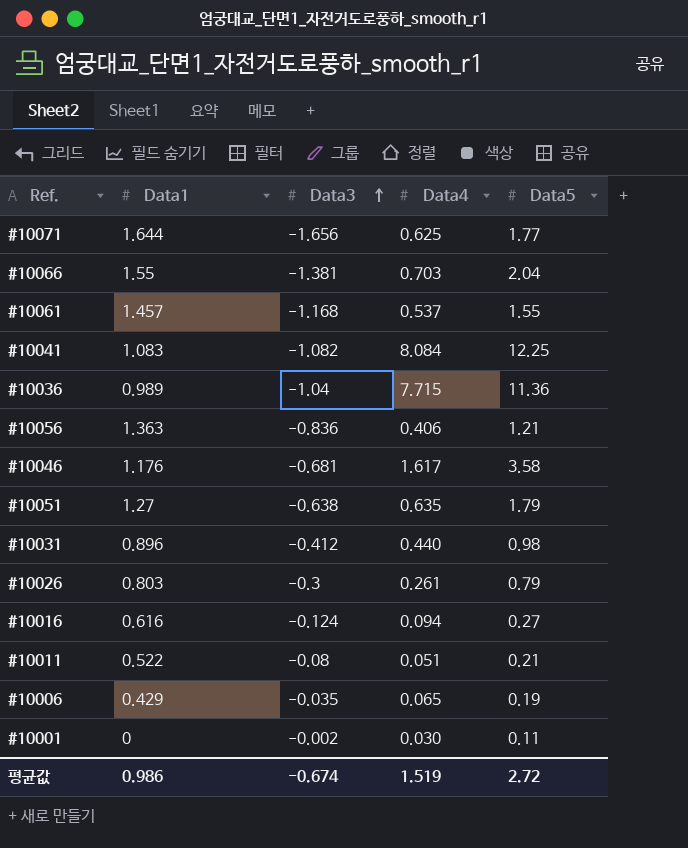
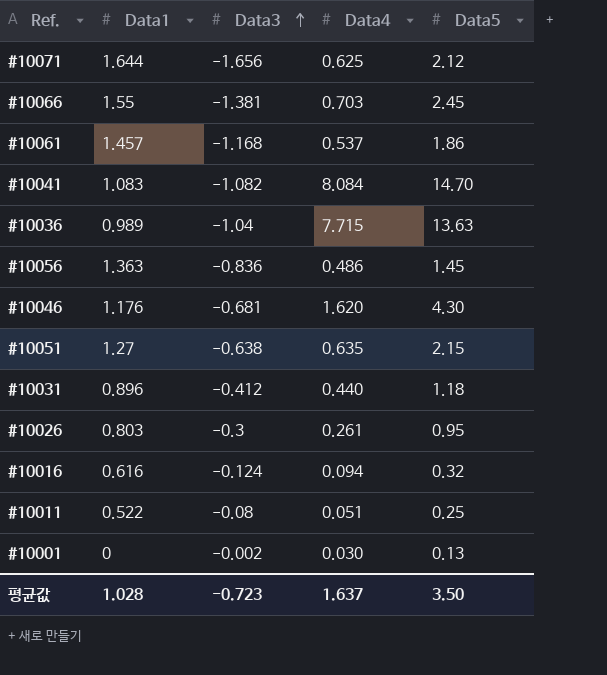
row #10006: 0.429 | -0.035 | 0.065 | 0.19 -> none
#10071 | Data5: 1.77 -> 2.12
#10066 | Data5: 2.04 -> 2.45
#10061 | Data5: 1.55 -> 1.86
#10041 | Data5: 12.25 -> 14.70
#10036 | Data5: 11.36 -> 13.63
#10056 | Data4: 0.406 -> 0.486
#10056 | Data5: 1.21 -> 1.45
#10046 | Data4: 1.617 -> 1.620
#10046 | Data5: 3.58 -> 4.30
#10051 | Data5: 1.79 -> 2.15
#10031 | Data5: 0.98 -> 1.18
#10026 | Data5: 0.79 -> 0.95
#10016 | Data5: 0.27 -> 0.32
#10011 | Data5: 0.21 -> 0.25
#10001 | Data5: 0.11 -> 0.13
평균값 | Data1: 0.986 -> 1.028
평균값 | Data3: -0.674 -> -0.723
평균값 | Data4: 1.519 -> 1.637
평균값 | Data5: 2.72 -> 3.50

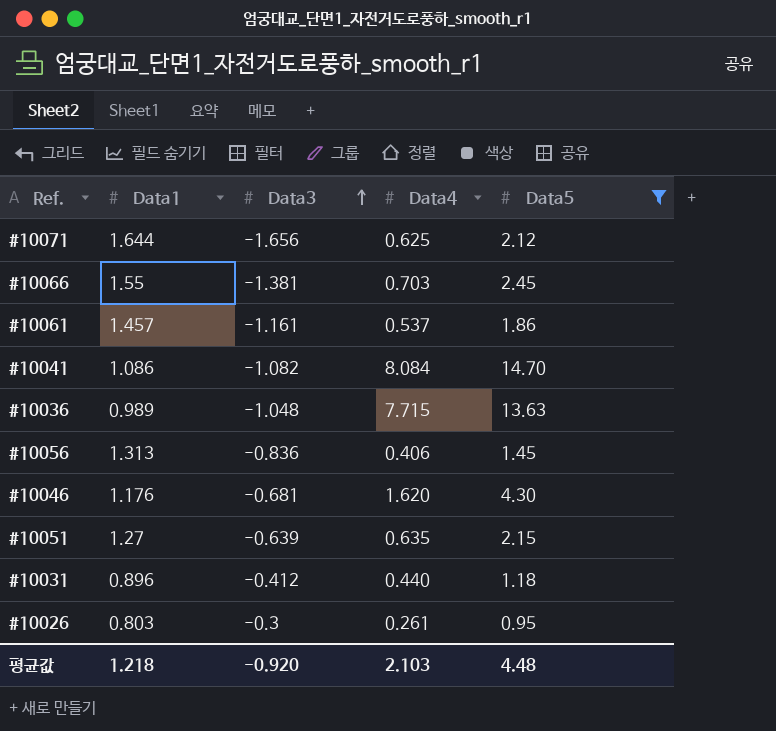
filter: none -> Data5 >= 0.95
#10061 | Data3: -1.168 -> -1.161
#10041 | Data1: 1.083 -> 1.086
#10036 | Data3: -1.04 -> -1.048
#10056 | Data1: 1.363 -> 1.313
#10056 | Data4: 0.486 -> 0.406
#10051 | Data3: -0.638 -> -0.639
평균값 | Data1: 1.028 -> 1.218
평균값 | Data3: -0.723 -> -0.920
평균값 | Data4: 1.637 -> 2.103
평균값 | Data5: 3.50 -> 4.48

